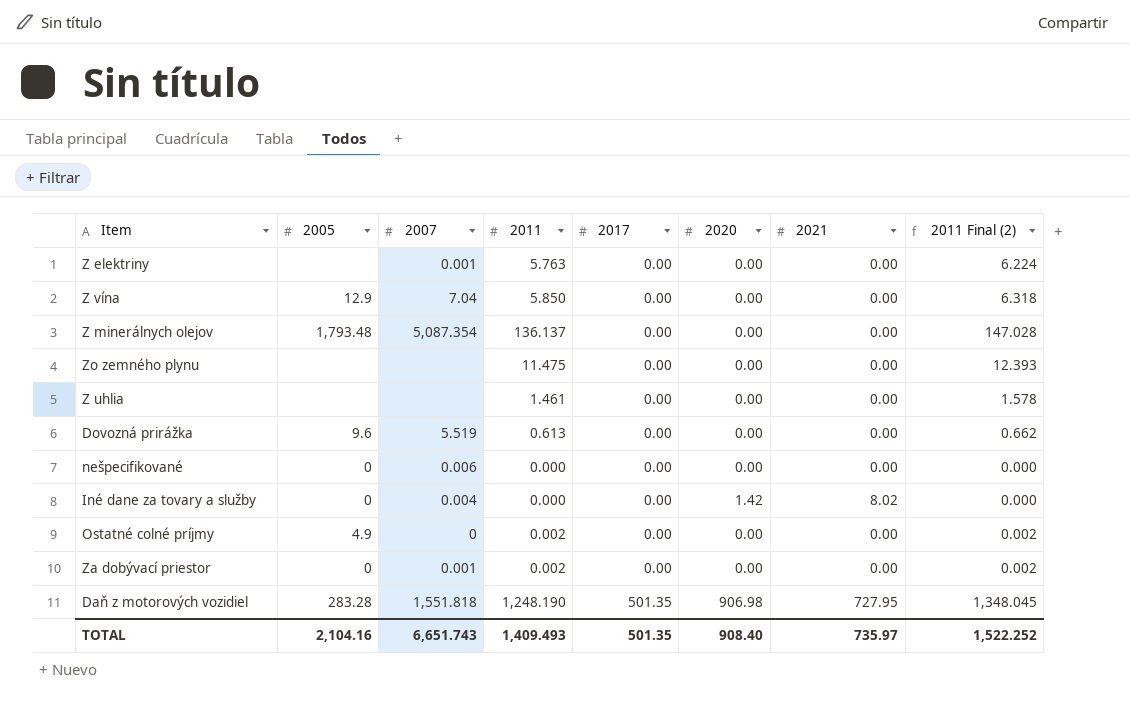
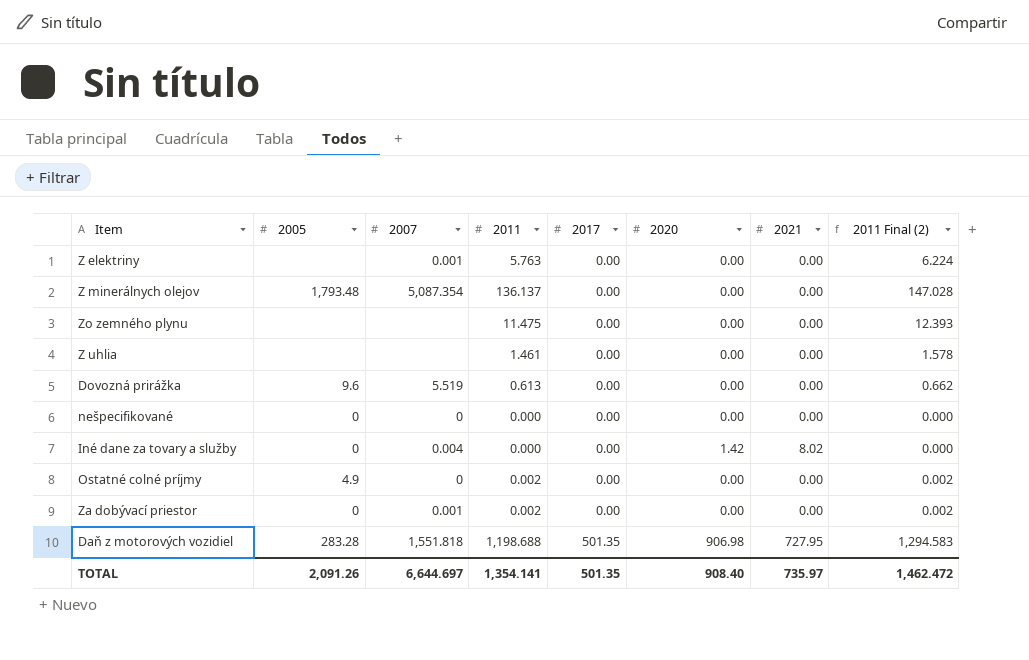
row Z vína: 12.9 | 7.04 | 5.850 | 0.00 | 0.00 | 0.00 | 6.318 -> none
nešpecifikované | 2007: 0.006 -> 0
Daň z motorových vozidiel | 2011: 1,248.190 -> 1,198.688
Daň z motorových vozidiel | 2011 Final (2): 1,348.045 -> 1,294.583
TOTAL | 2005: 2,104.16 -> 2,091.26
TOTAL | 2007: 6,651.743 -> 6,644.697
TOTAL | 2011: 1,409.493 -> 1,354.141
TOTAL | 2011 Final (2): 1,522.252 -> 1,462.472

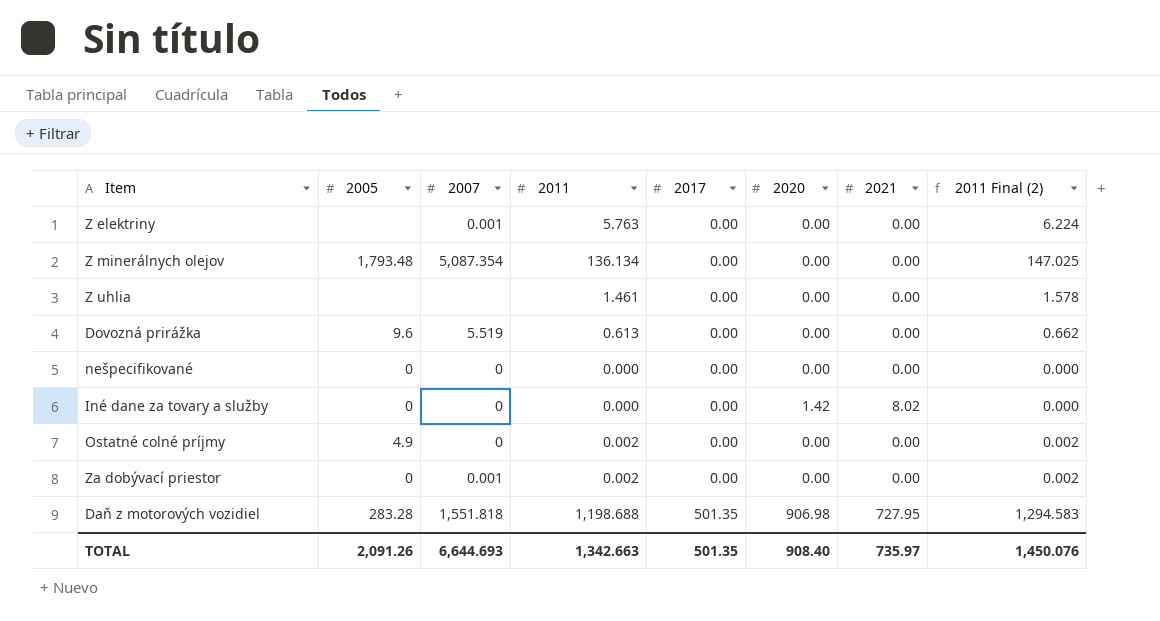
row Zo zemného plynu: none | none | 11.475 | 0.00 | 0.00 | 0.00 | 12.393 -> none
Z minerálnych olejov | 2011: 136.137 -> 136.134
Z minerálnych olejov | 2011 Final (2): 147.028 -> 147.025
Iné dane za tovary a služby | 2007: 0.004 -> 0
TOTAL | 2007: 6,644.697 -> 6,644.693
TOTAL | 2011: 1,354.141 -> 1,342.663
TOTAL | 2011 Final (2): 1,462.472 -> 1,450.076

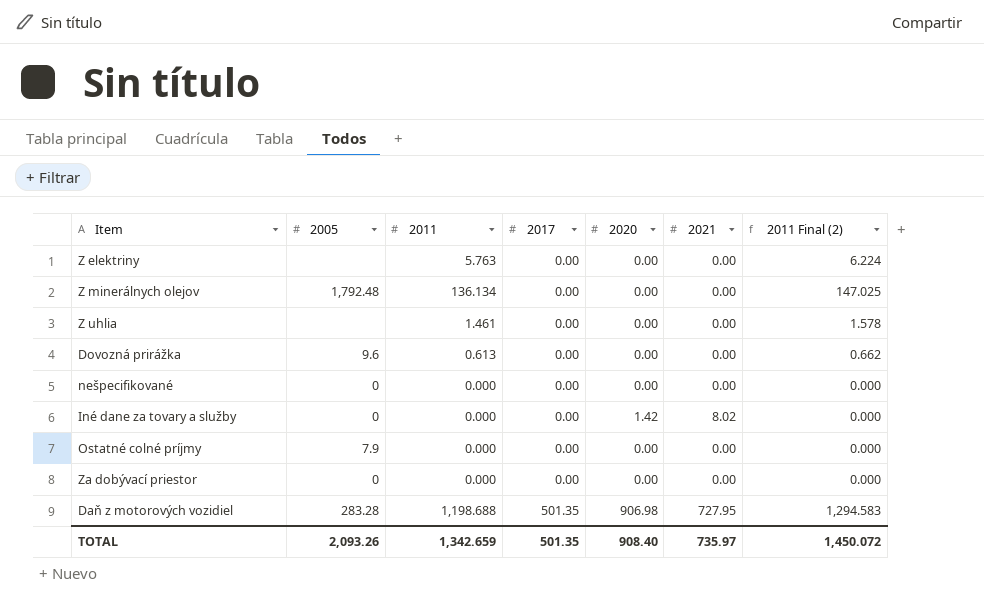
column 2007 | position: 3 -> none
Z minerálnych olejov | 2005: 1,793.48 -> 1,792.48
Ostatné colné príjmy | 2005: 4.9 -> 7.9
Ostatné colné príjmy | 2011: 0.002 -> 0.000
Ostatné colné príjmy | 2011 Final (2): 0.002 -> 0.000
Za dobývací priestor | 2011: 0.002 -> 0.000
Za dobývací priestor | 2011 Final (2): 0.002 -> 0.000
TOTAL | 2005: 2,091.26 -> 2,093.26
TOTAL | 2011: 1,342.663 -> 1,342.659
TOTAL | 2011 Final (2): 1,450.076 -> 1,450.072

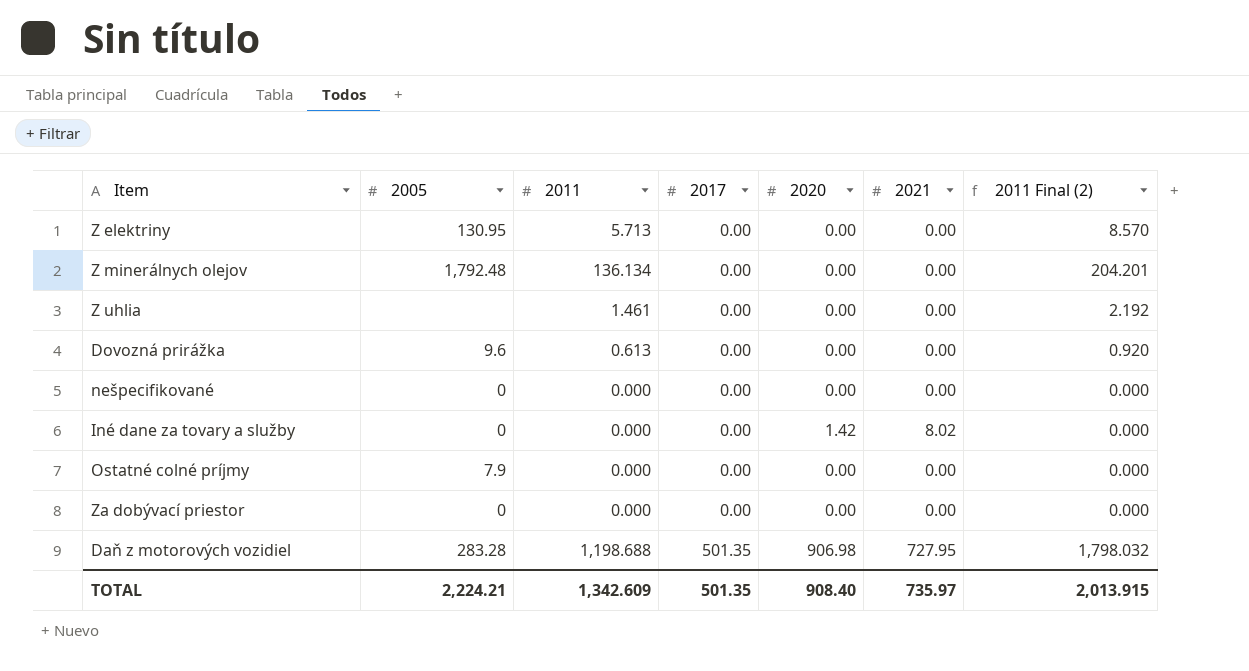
column 2011 Final (2) | formula: [2011] * 1.08 -> [2011] * 1.5
Z elektriny | 2005: none -> 130.95
Z elektriny | 2011: 5.763 -> 5.713
TOTAL | 2005: 2,093.26 -> 2,224.21
TOTAL | 2011: 1,342.659 -> 1,342.609
TOTAL | 2011 Final (2): 1,450.072 -> 2,013.915

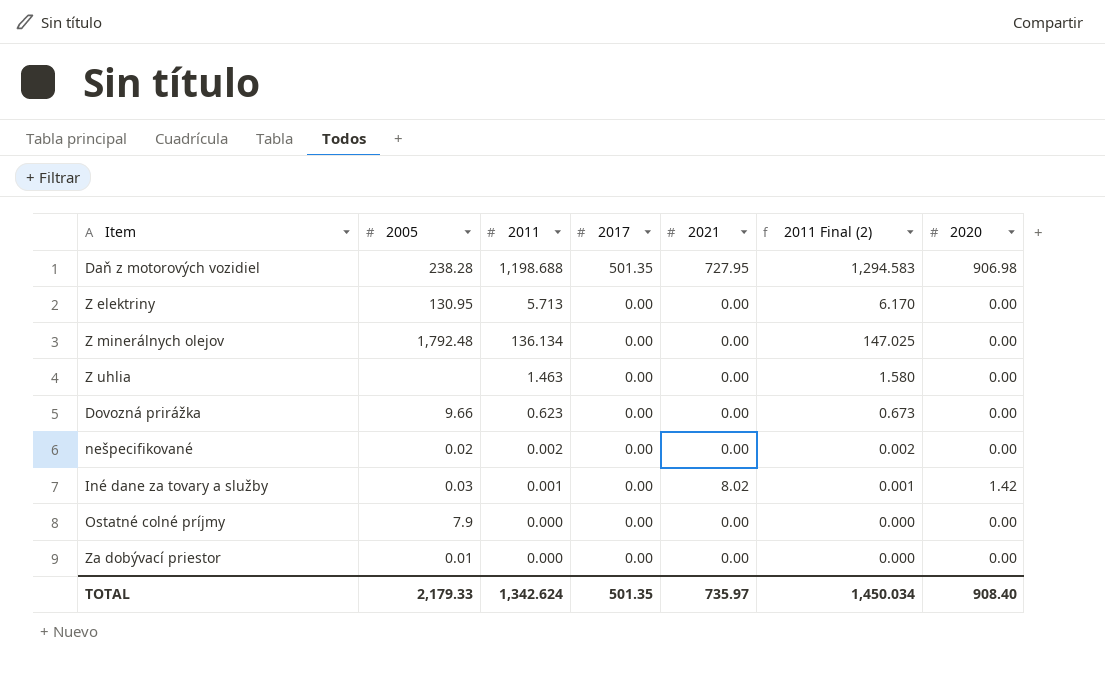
row order: 2017 ascending -> 2017 descending
column 2011 Final (2) | formula: [2011] * 1.5 -> [2011] * 1.08
column 2020 | position: 5 -> 7
Daň z motorových vozidiel | 2005: 283.28 -> 238.28
Z uhlia | 2011: 1.461 -> 1.463
Dovozná prirážka | 2005: 9.6 -> 9.66
Dovozná prirážka | 2011: 0.613 -> 0.623
nešpecifikované | 2005: 0 -> 0.02
nešpecifikované | 2011: 0.000 -> 0.002
Iné dane za tovary a služby | 2005: 0 -> 0.03
Iné dane za tovary a služby | 2011: 0.000 -> 0.001
Za dobývací priestor | 2005: 0 -> 0.01
TOTAL | 2005: 2,224.21 -> 2,179.33
TOTAL | 2011: 1,342.609 -> 1,342.624
TOTAL | 2011 Final (2): 2,013.915 -> 1,450.034

